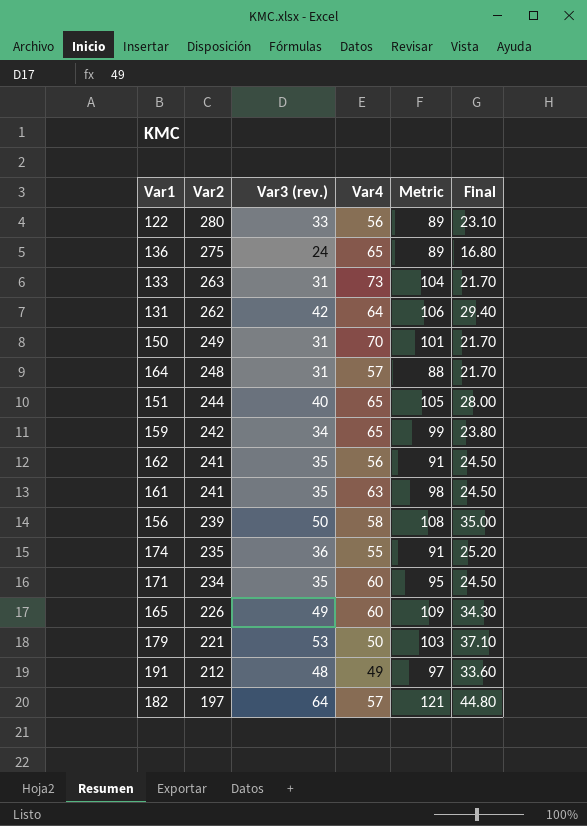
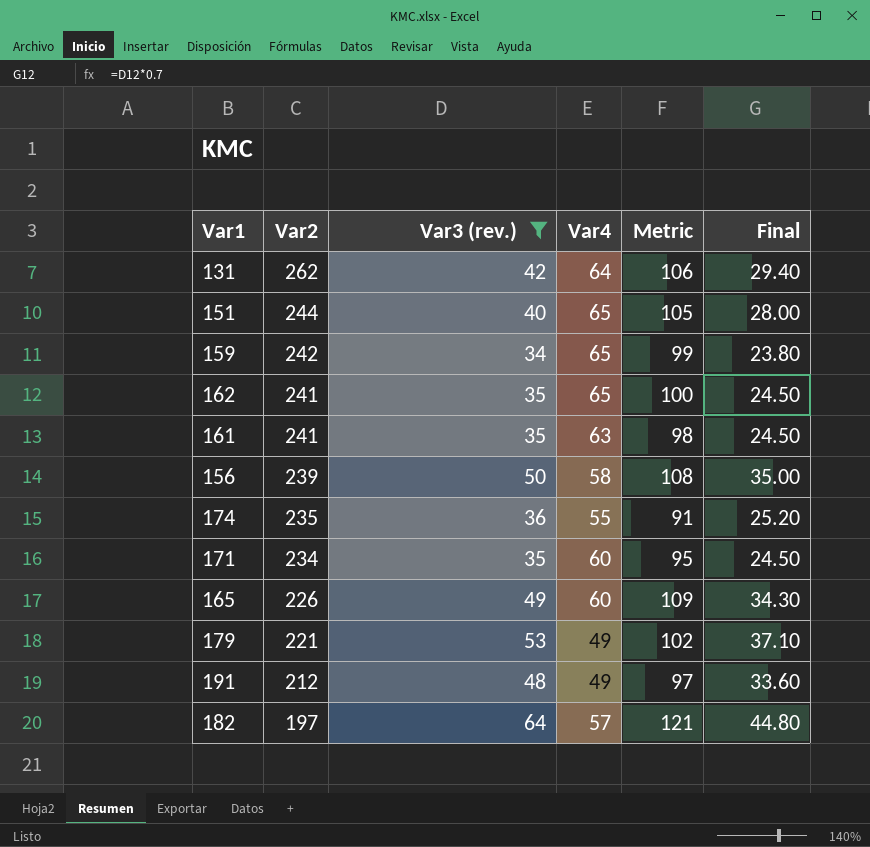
filter: none -> Var3 (rev.) >= 34
162 | Var4: 56 -> 65
162 | Metric: 91 -> 100
179 | Var4: 50 -> 49
179 | Metric: 103 -> 102

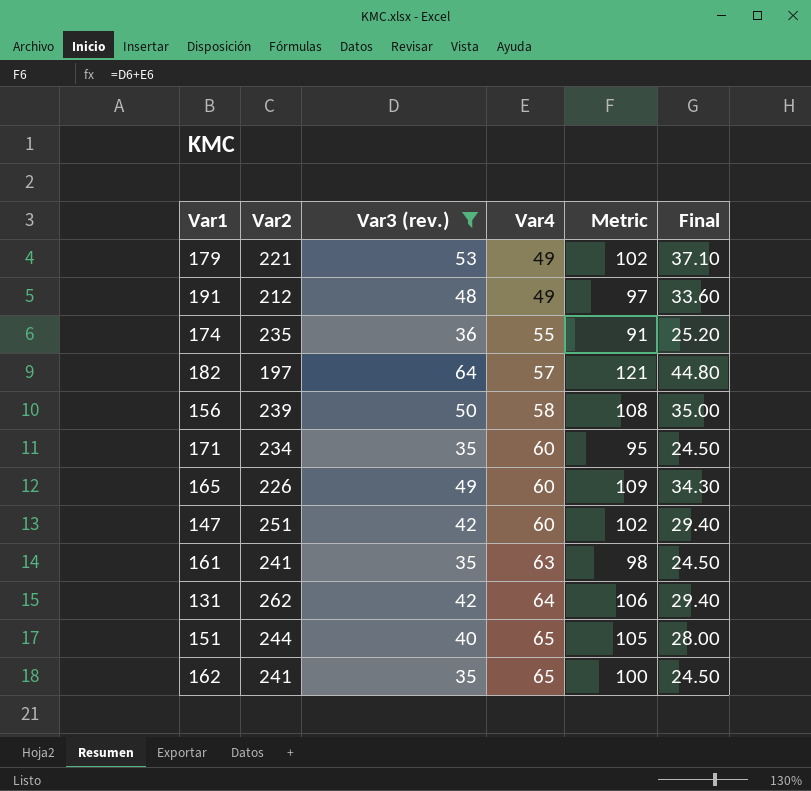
row order: Var2 descending -> Var4 ascending
row 159: 242 | 34 | 65 | 99 | 23.80 -> none
row 147: none -> 251 | 42 | 60 | 102 | 29.40

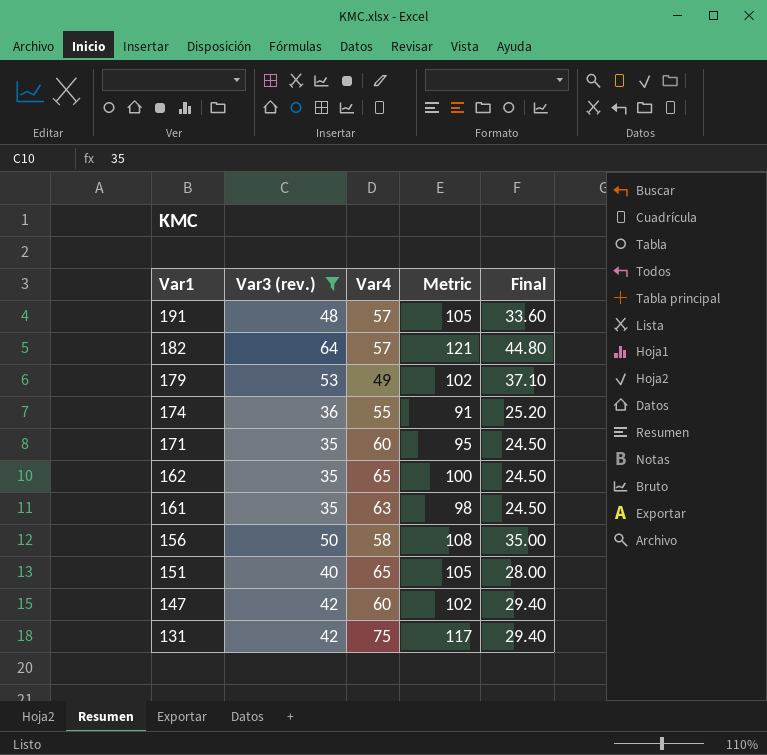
row order: Var4 ascending -> Var1 descending
column Var2 | position: 2 -> none
row 165: 226 | 49 | 60 | 109 | 34.30 -> none
191 | Var4: 49 -> 57
191 | Metric: 97 -> 105
131 | Var4: 64 -> 75
131 | Metric: 106 -> 117

